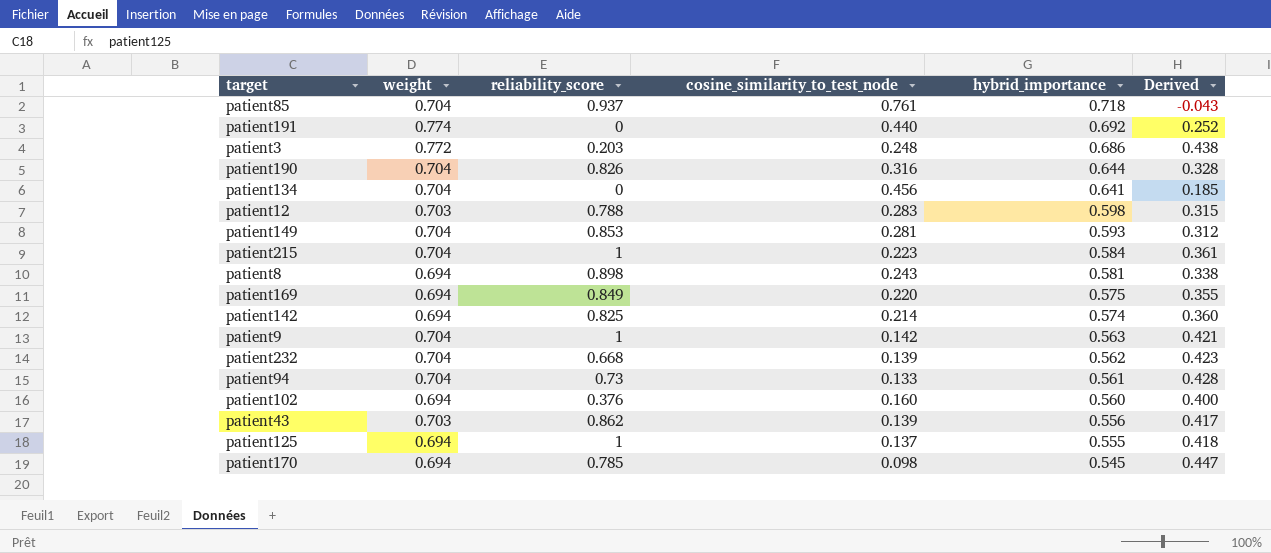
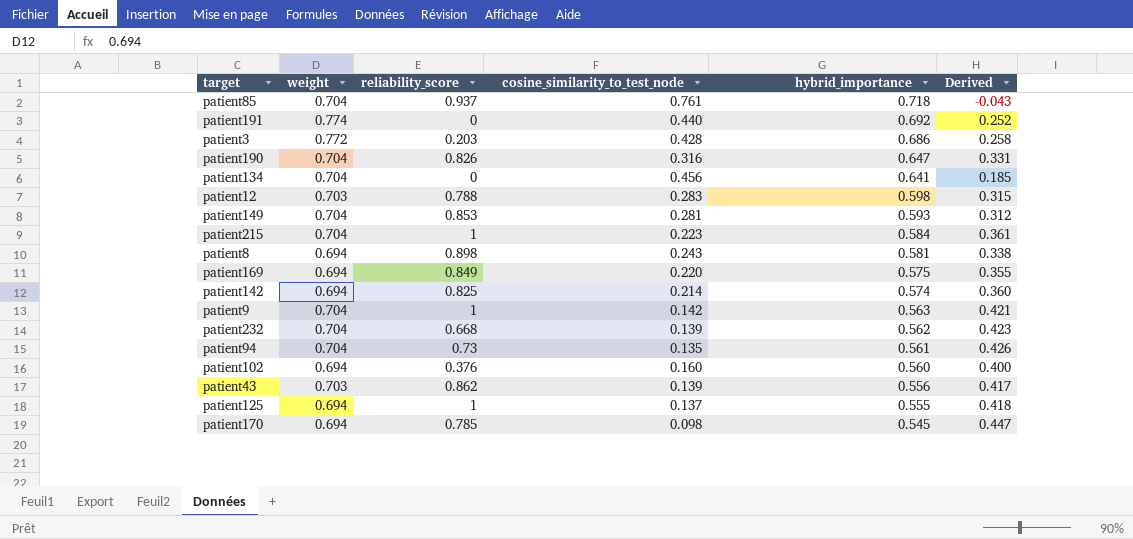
patient3 | cosine_similarity_to_test_node: 0.248 -> 0.428
patient3 | Derived: 0.438 -> 0.258
patient190 | hybrid_importance: 0.644 -> 0.647
patient190 | Derived: 0.328 -> 0.331
patient94 | cosine_similarity_to_test_node: 0.133 -> 0.135
patient94 | Derived: 0.428 -> 0.426

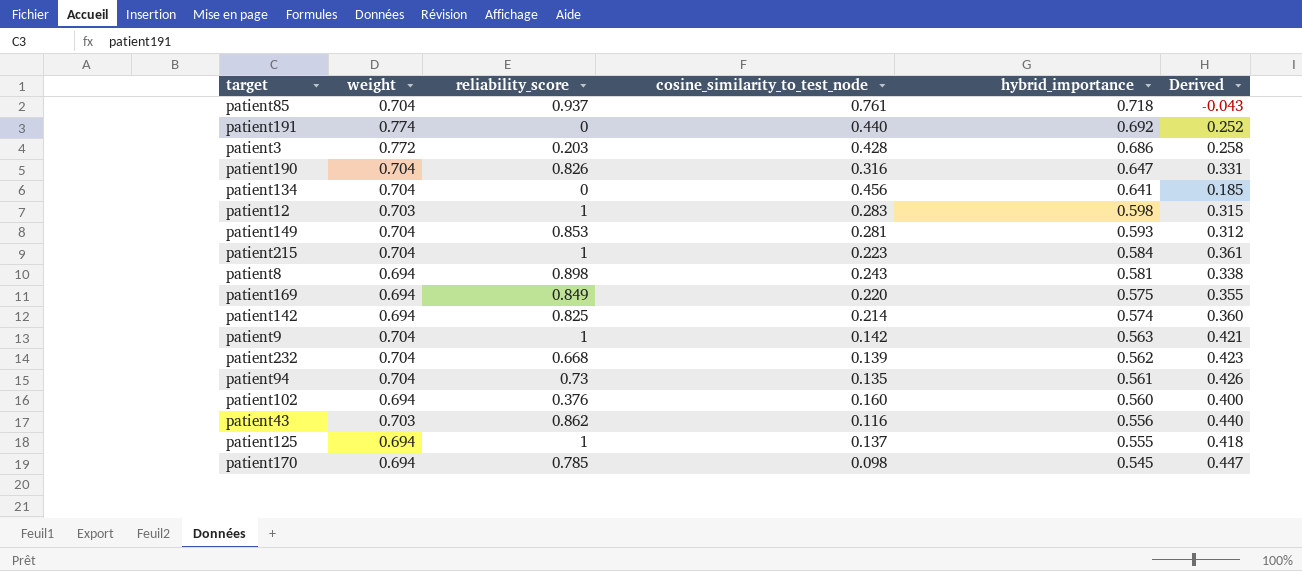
patient12 | reliability_score: 0.788 -> 1
patient43 | cosine_similarity_to_test_node: 0.139 -> 0.116
patient43 | Derived: 0.417 -> 0.440

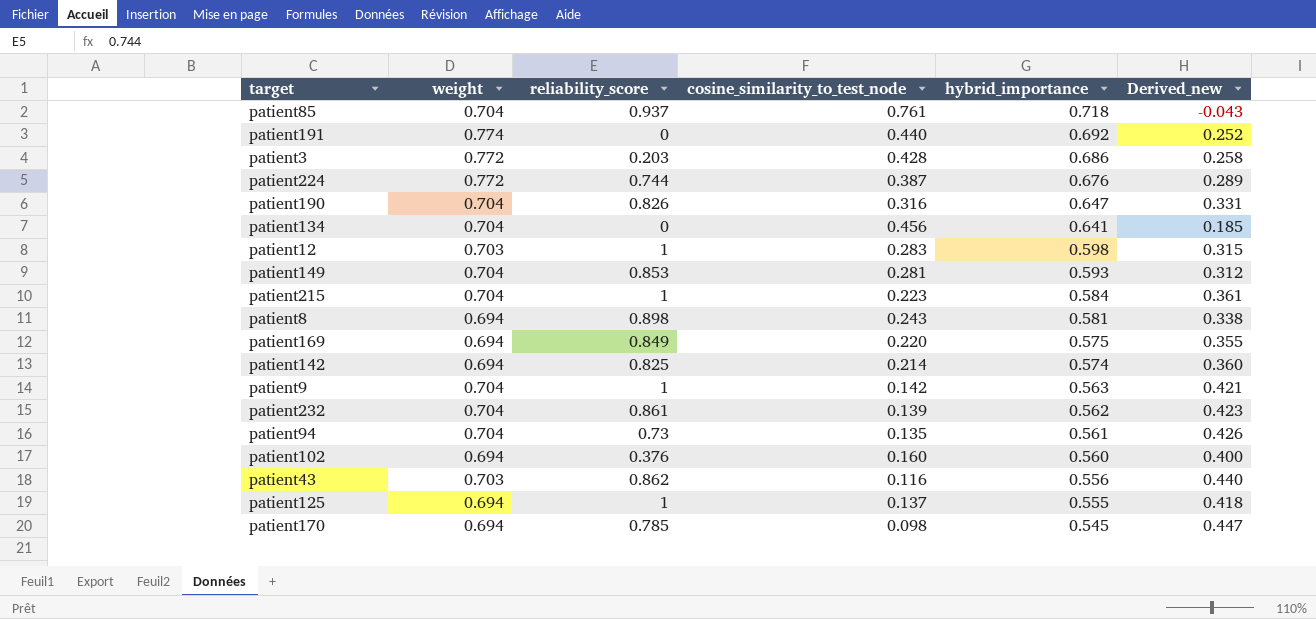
column name: Derived -> Derived_new
row patient224: none -> 0.772 | 0.744 | 0.387 | 0.676 | 0.289
patient232 | reliability_score: 0.668 -> 0.861

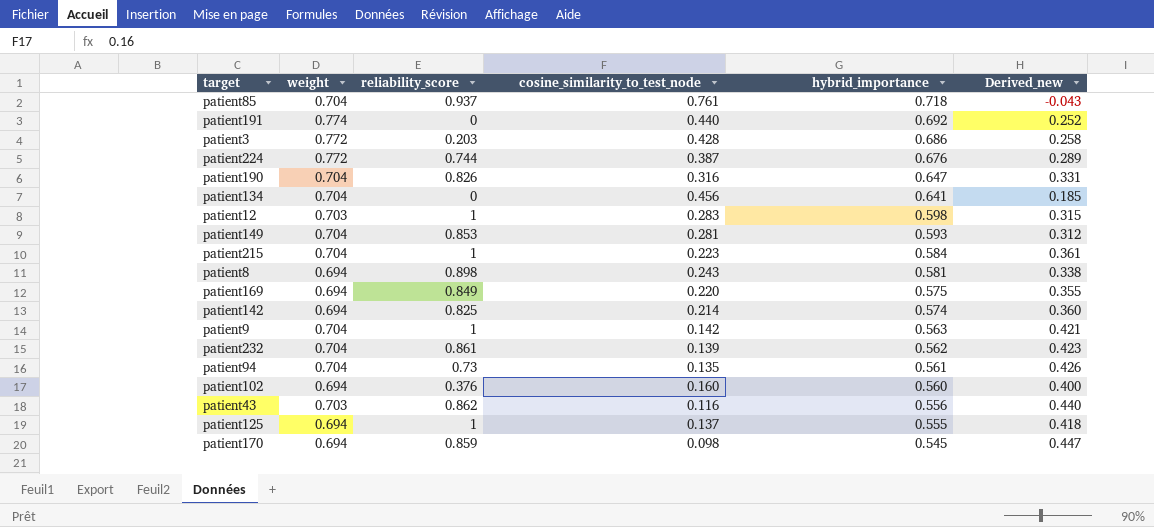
patient170 | reliability_score: 0.785 -> 0.859

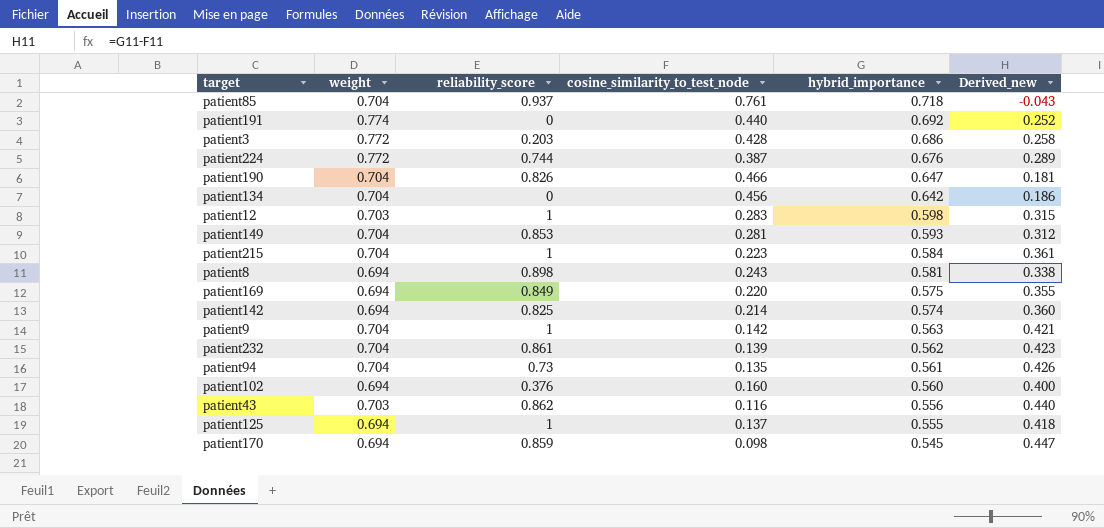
patient190 | cosine_similarity_to_test_node: 0.316 -> 0.466
patient190 | Derived_new: 0.331 -> 0.181
patient134 | hybrid_importance: 0.641 -> 0.642
patient134 | Derived_new: 0.185 -> 0.186

